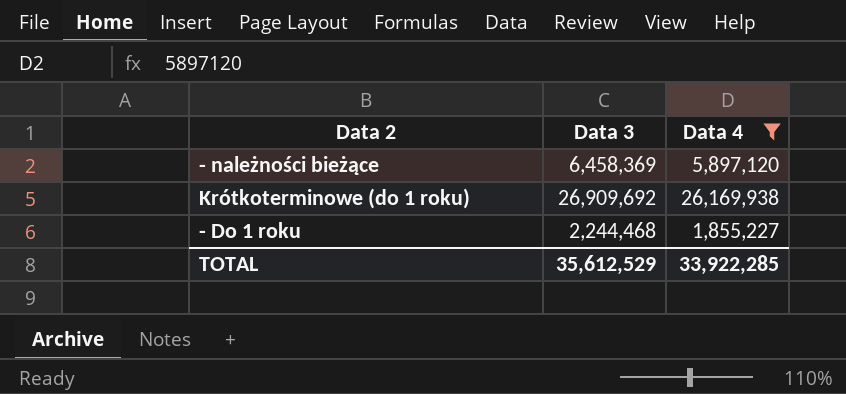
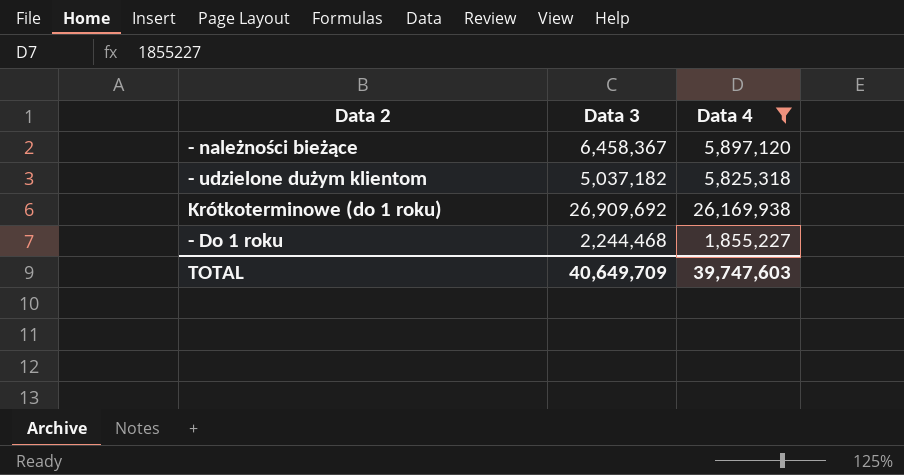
- należności bieżące | Data 3: 6,458,369 -> 6,458,367
row - udzielone dużym klientom: none -> 5,037,182 | 5,825,318
TOTAL | Data 3: 35,612,529 -> 40,649,709
TOTAL | Data 4: 33,922,285 -> 39,747,603

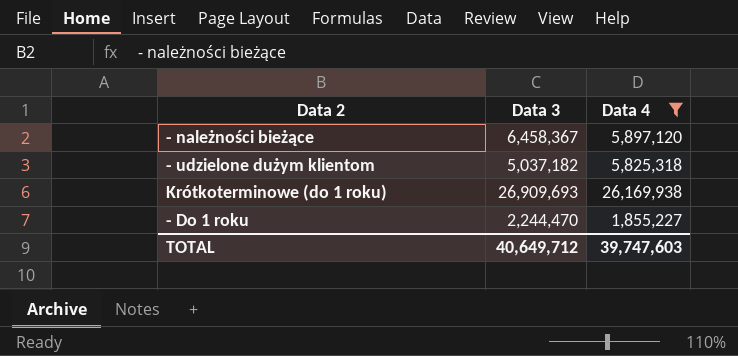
Krótkoterminowe (do 1 roku) | Data 3: 26,909,692 -> 26,909,693
- Do 1 roku | Data 3: 2,244,468 -> 2,244,470
TOTAL | Data 3: 40,649,709 -> 40,649,712

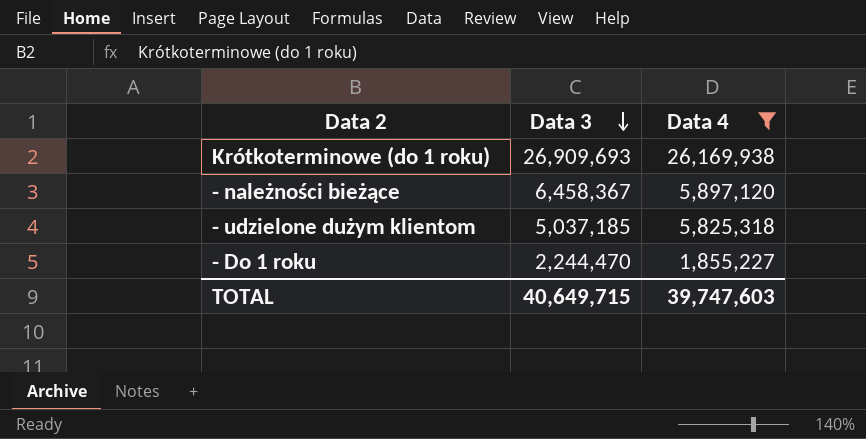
row order: none -> Data 3 descending
- udzielone dużym klientom | Data 3: 5,037,182 -> 5,037,185
TOTAL | Data 3: 40,649,712 -> 40,649,715

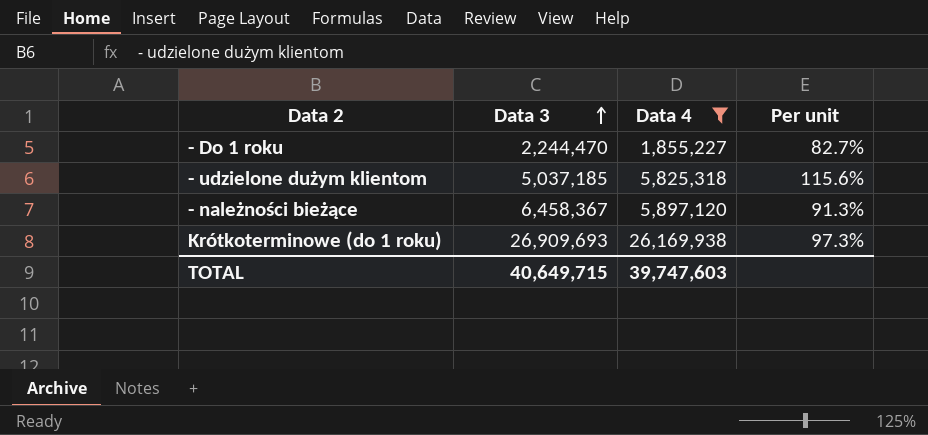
row order: Data 3 descending -> Data 3 ascending
column Per unit | formula: none -> [Data 4] / [Data 3]

